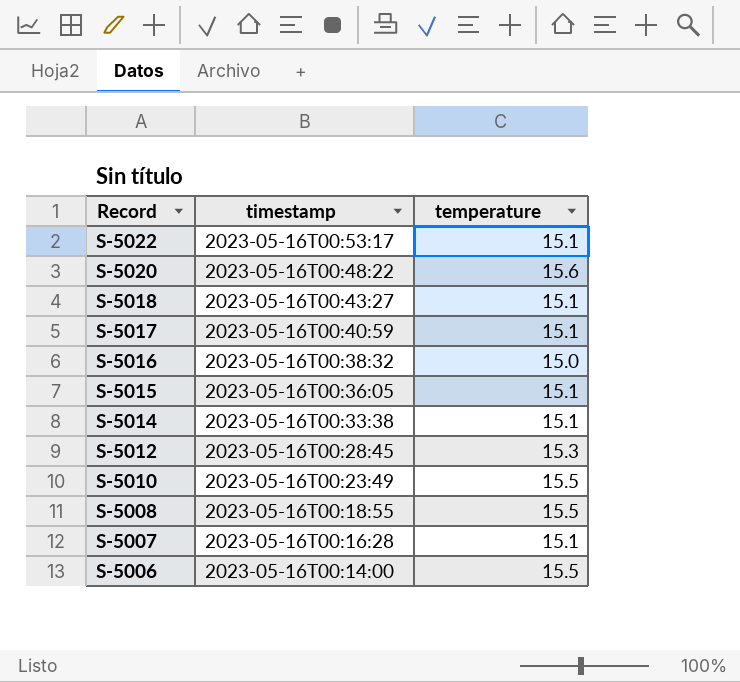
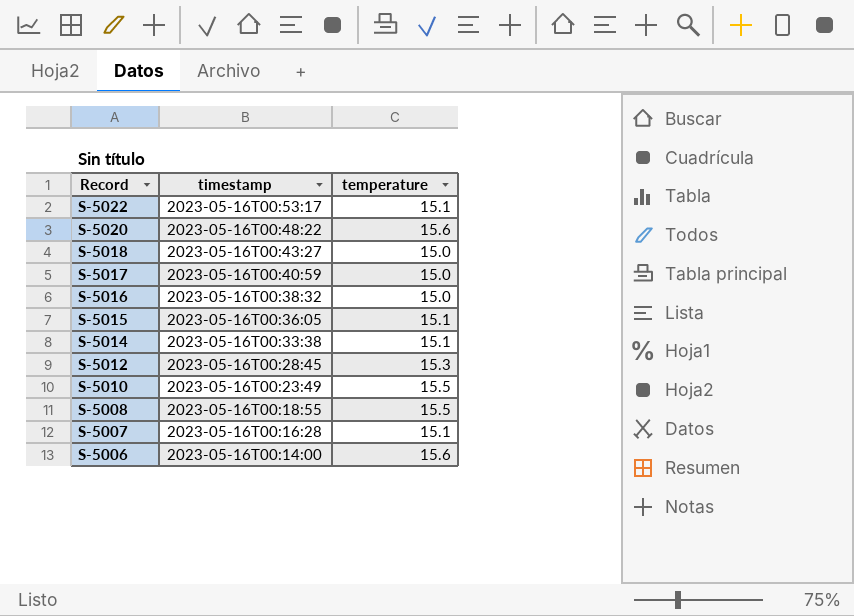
S-5018 | temperature: 15.1 -> 15.0
S-5017 | temperature: 15.1 -> 15.0
S-5006 | temperature: 15.5 -> 15.6

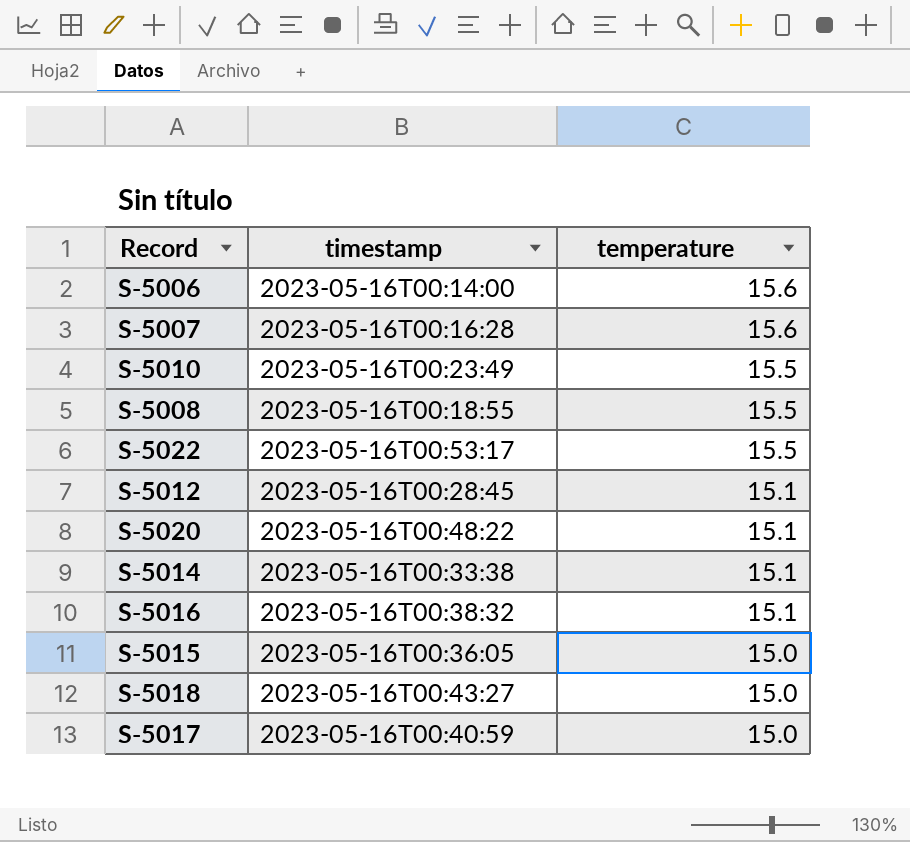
row order: Record descending -> temperature descending
S-5007 | temperature: 15.1 -> 15.6
S-5022 | temperature: 15.1 -> 15.5
S-5012 | temperature: 15.3 -> 15.1
S-5020 | temperature: 15.6 -> 15.1
S-5016 | temperature: 15.0 -> 15.1
S-5015 | temperature: 15.1 -> 15.0

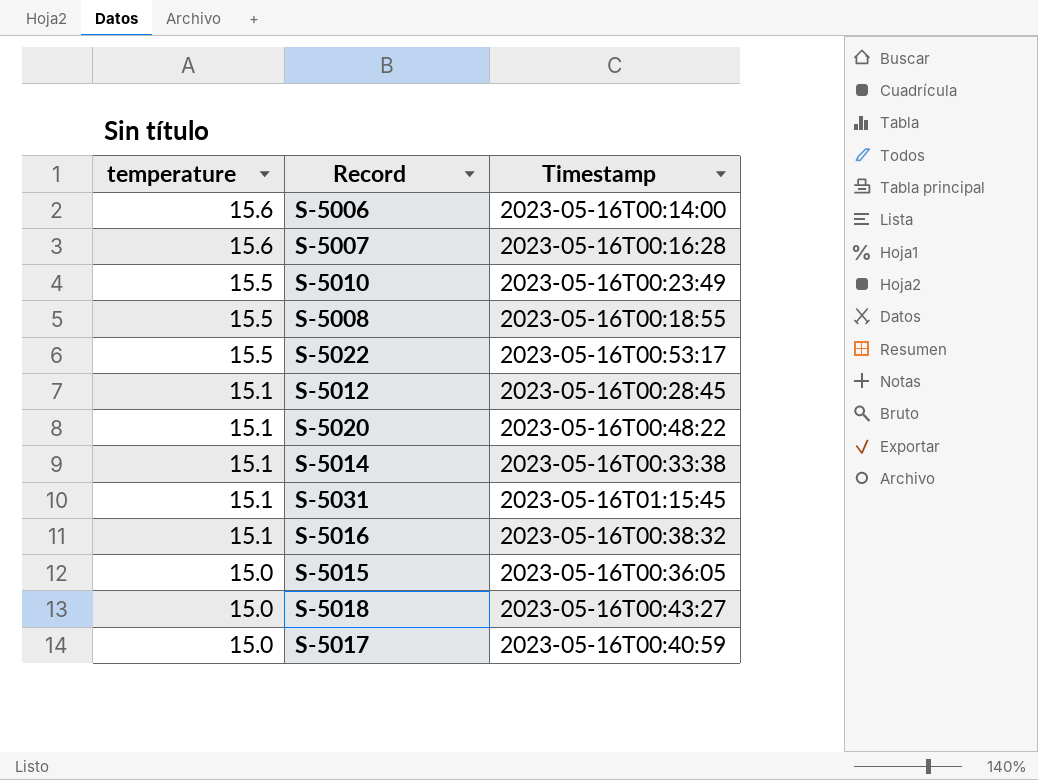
column temperature | position: 3 -> 1
column name: timestamp -> Timestamp
row S-5031: none -> 15.1 | 2023-05-16T01:15:45

